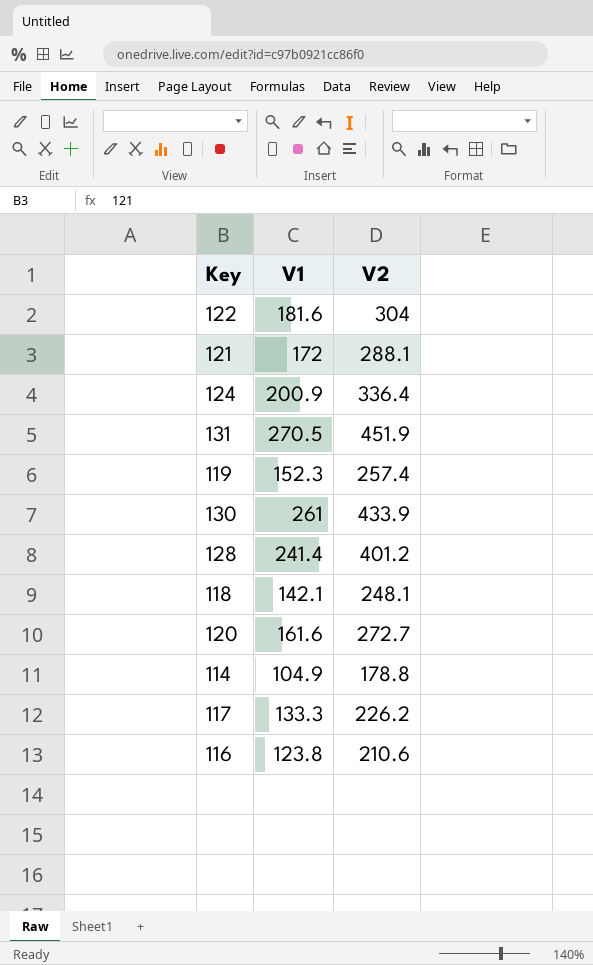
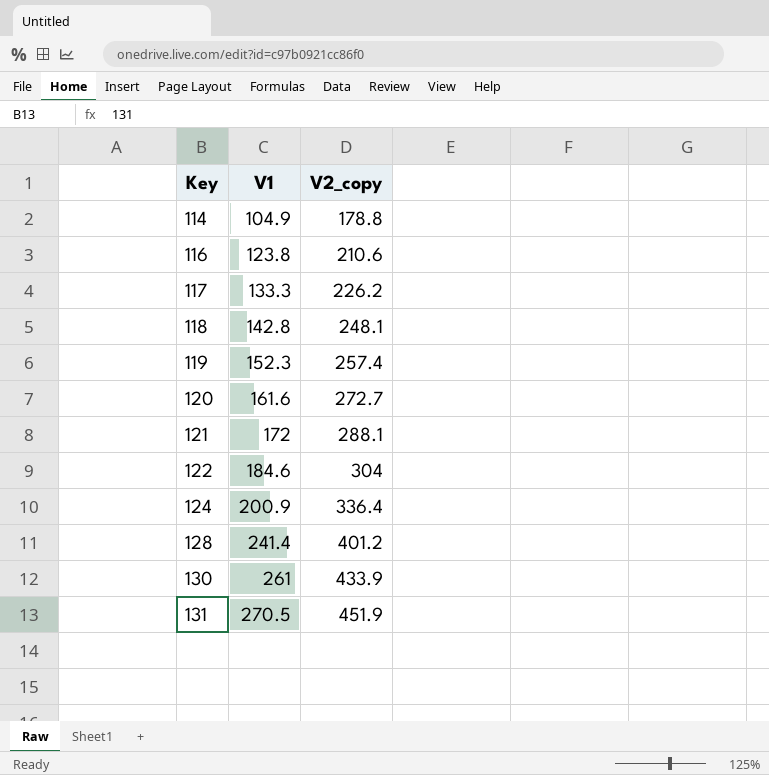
row order: none -> Key ascending
column name: V2 -> V2_copy
118 | V1: 142.1 -> 142.8
122 | V1: 181.6 -> 184.6

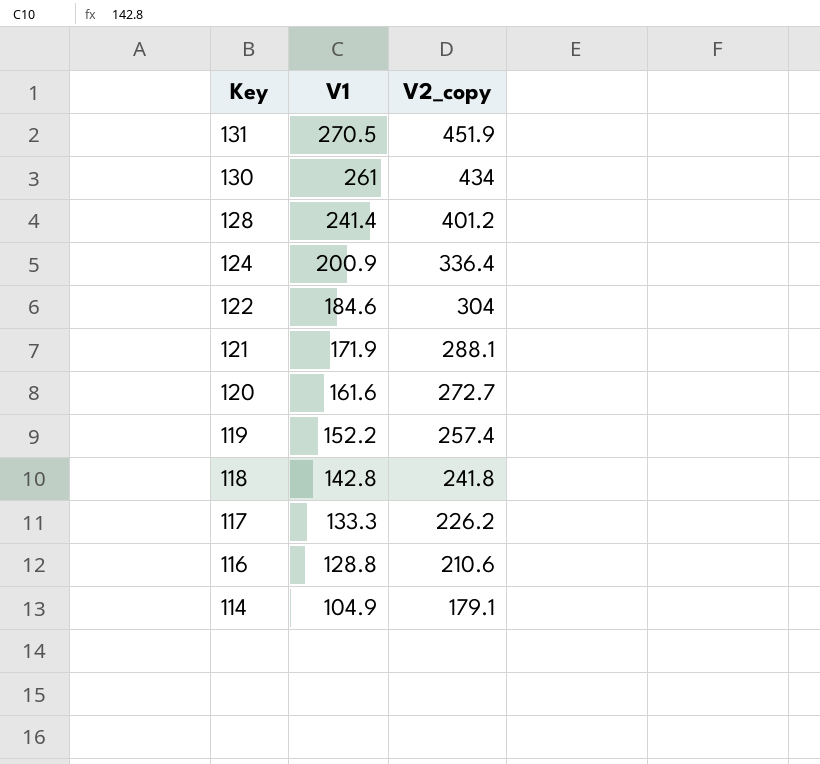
row order: Key ascending -> Key descending
130 | V2_copy: 433.9 -> 434
121 | V1: 172 -> 171.9
119 | V1: 152.3 -> 152.2
118 | V2_copy: 248.1 -> 241.8
116 | V1: 123.8 -> 128.8
114 | V2_copy: 178.8 -> 179.1

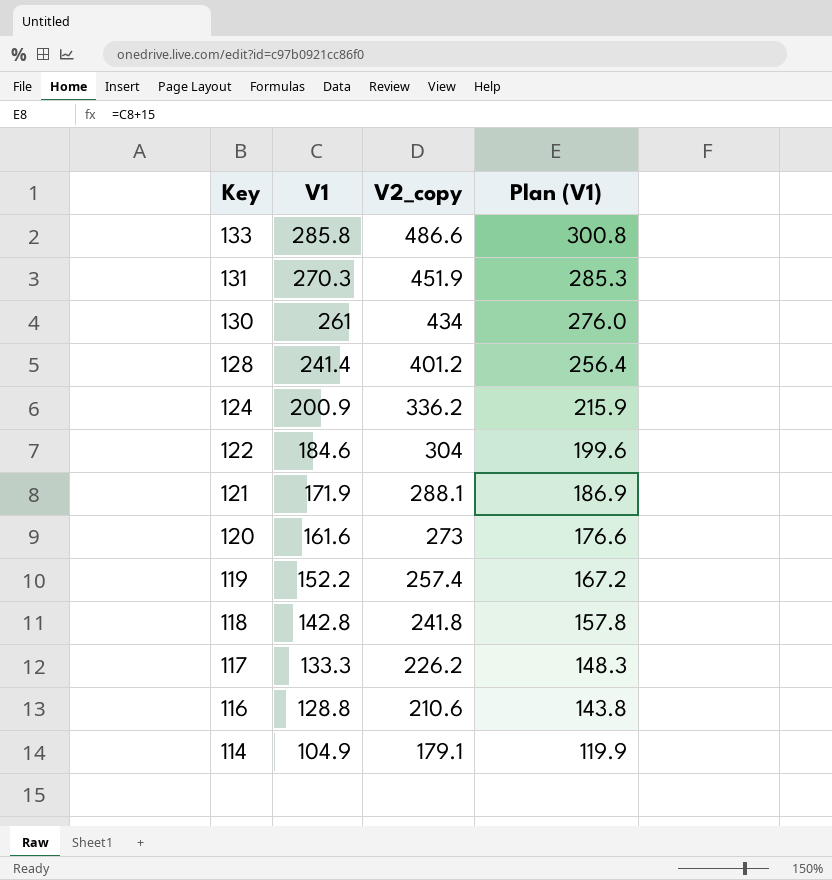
column Plan (V1) | formula: none -> [V1] + 15
row 133: none -> 285.8 | 486.6 | 300.8
131 | V1: 270.5 -> 270.3
124 | V2_copy: 336.4 -> 336.2
120 | V2_copy: 272.7 -> 273

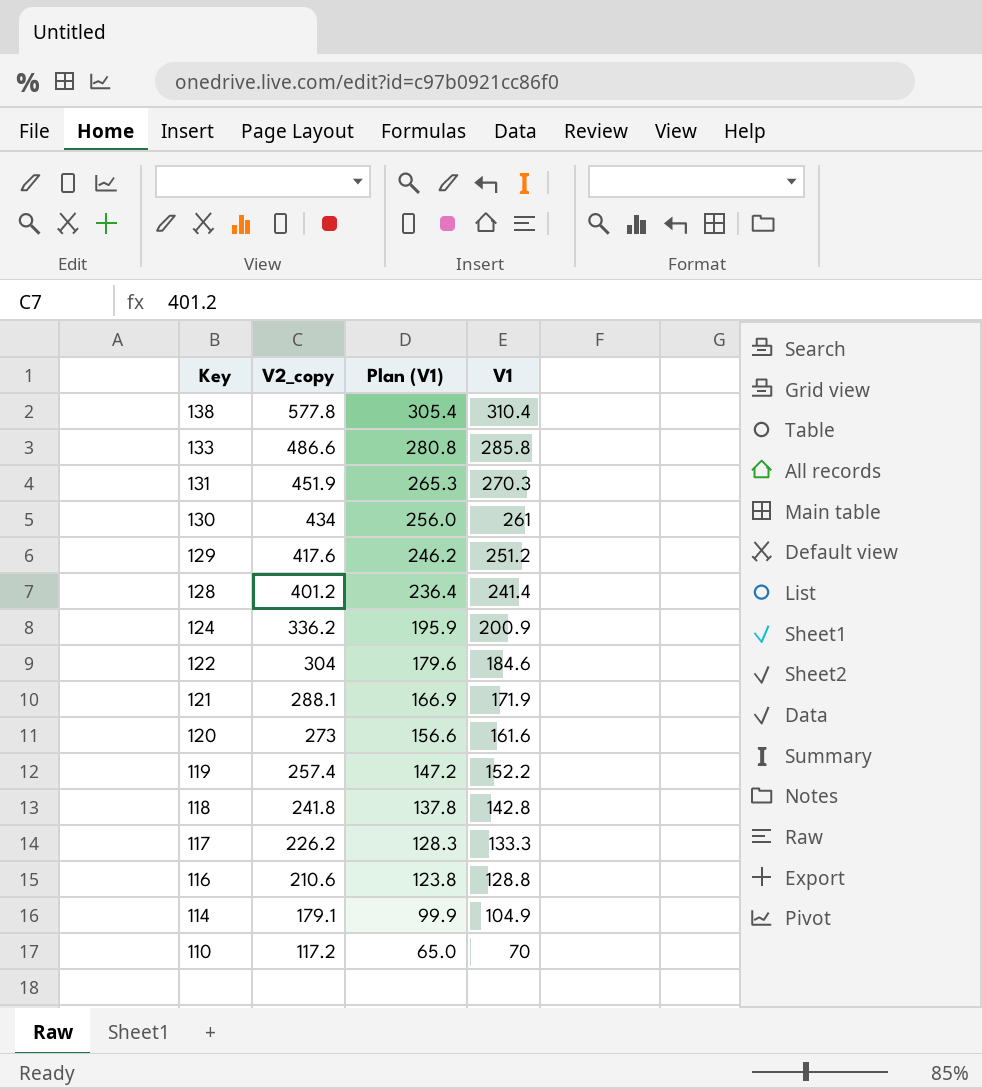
column Plan (V1) | formula: [V1] + 15 -> [V1] - 5
column V1 | position: 2 -> 4
row 138: none -> 577.8 | 305.4 | 310.4
row 129: none -> 417.6 | 246.2 | 251.2
row 110: none -> 117.2 | 65.0 | 70

